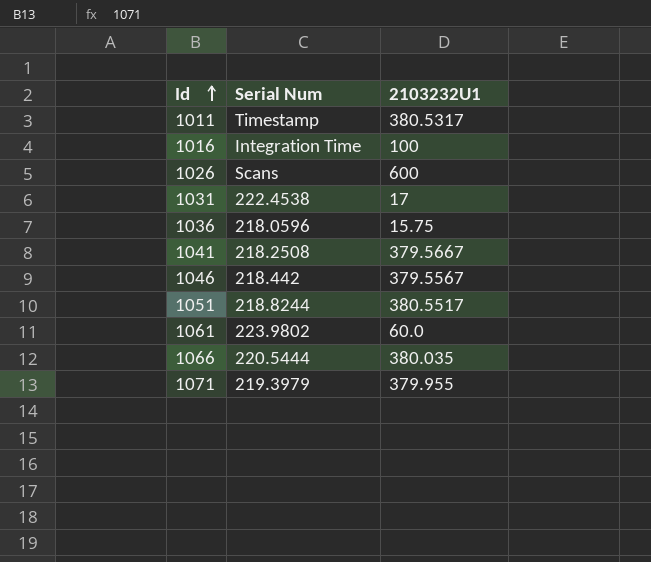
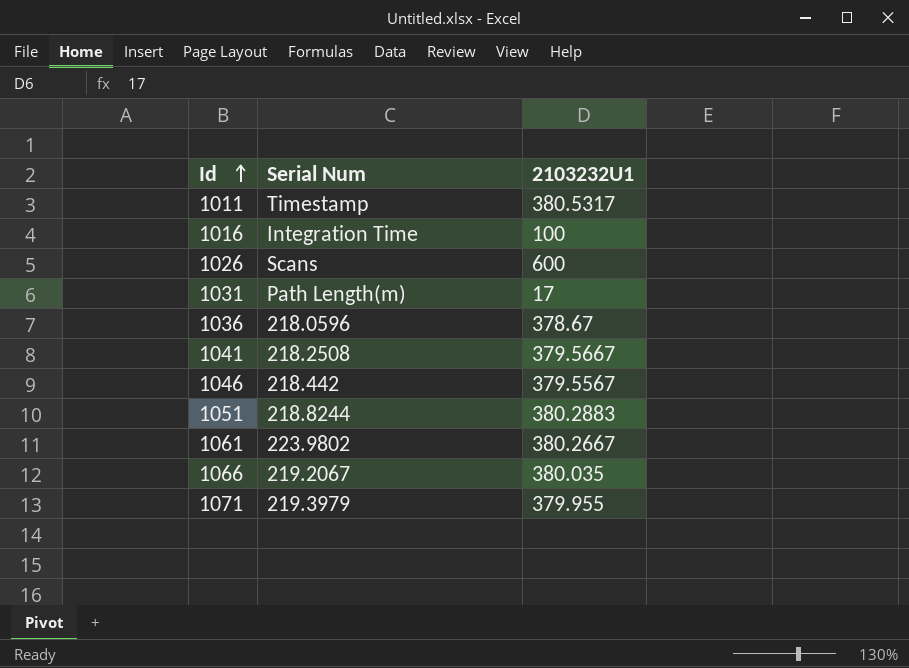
1031 | Serial Num: 222.4538 -> Path Length(m)
1036 | 2103232U1: 15.75 -> 378.67
1051 | 2103232U1: 380.5517 -> 380.2883
1061 | 2103232U1: 60.0 -> 380.2667
1066 | Serial Num: 220.5444 -> 219.2067

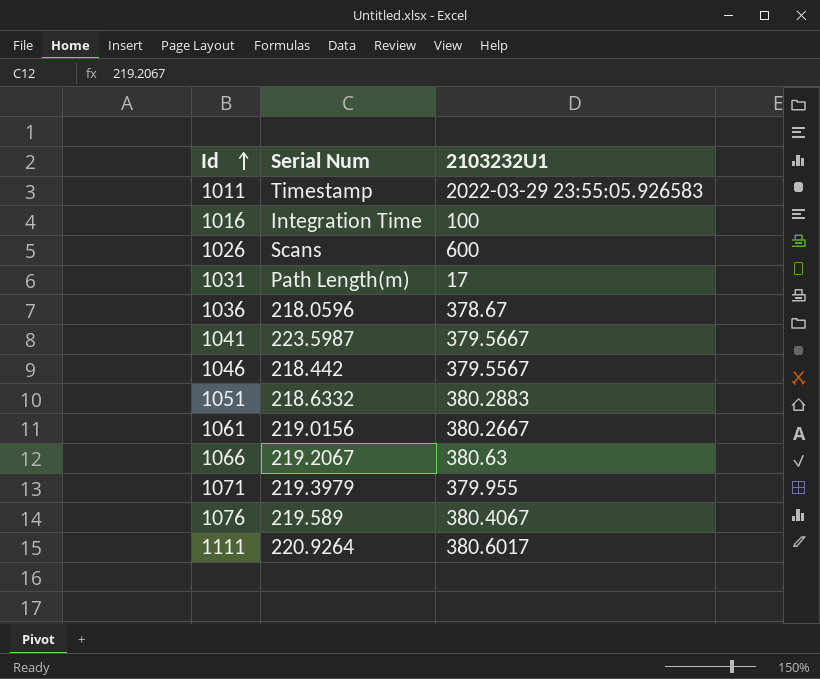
1011 | 2103232U1: 380.5317 -> 2022-03-29 23:55:05.926583
1041 | Serial Num: 218.2508 -> 223.5987
1051 | Serial Num: 218.8244 -> 218.6332
1061 | Serial Num: 223.9802 -> 219.0156
1066 | 2103232U1: 380.035 -> 380.63
row 1076: none -> 219.589 | 380.4067
row 1111: none -> 220.9264 | 380.6017

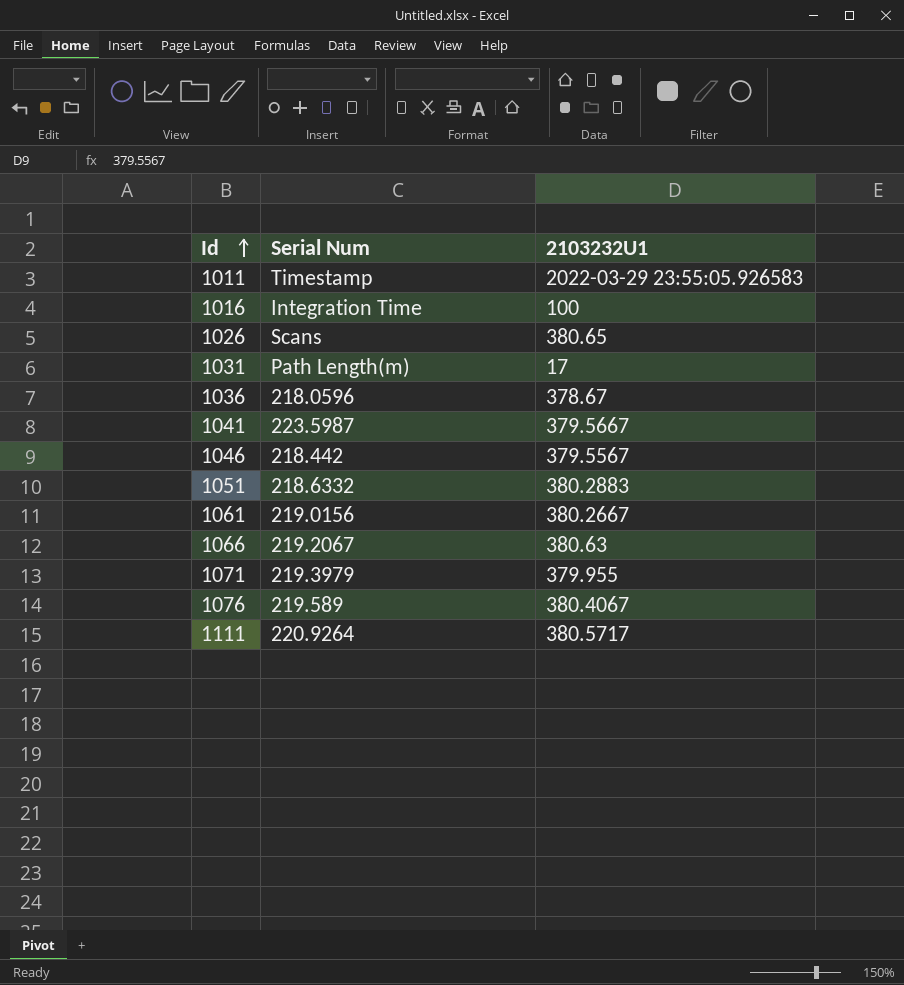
1026 | 2103232U1: 600 -> 380.65
1111 | 2103232U1: 380.6017 -> 380.5717

